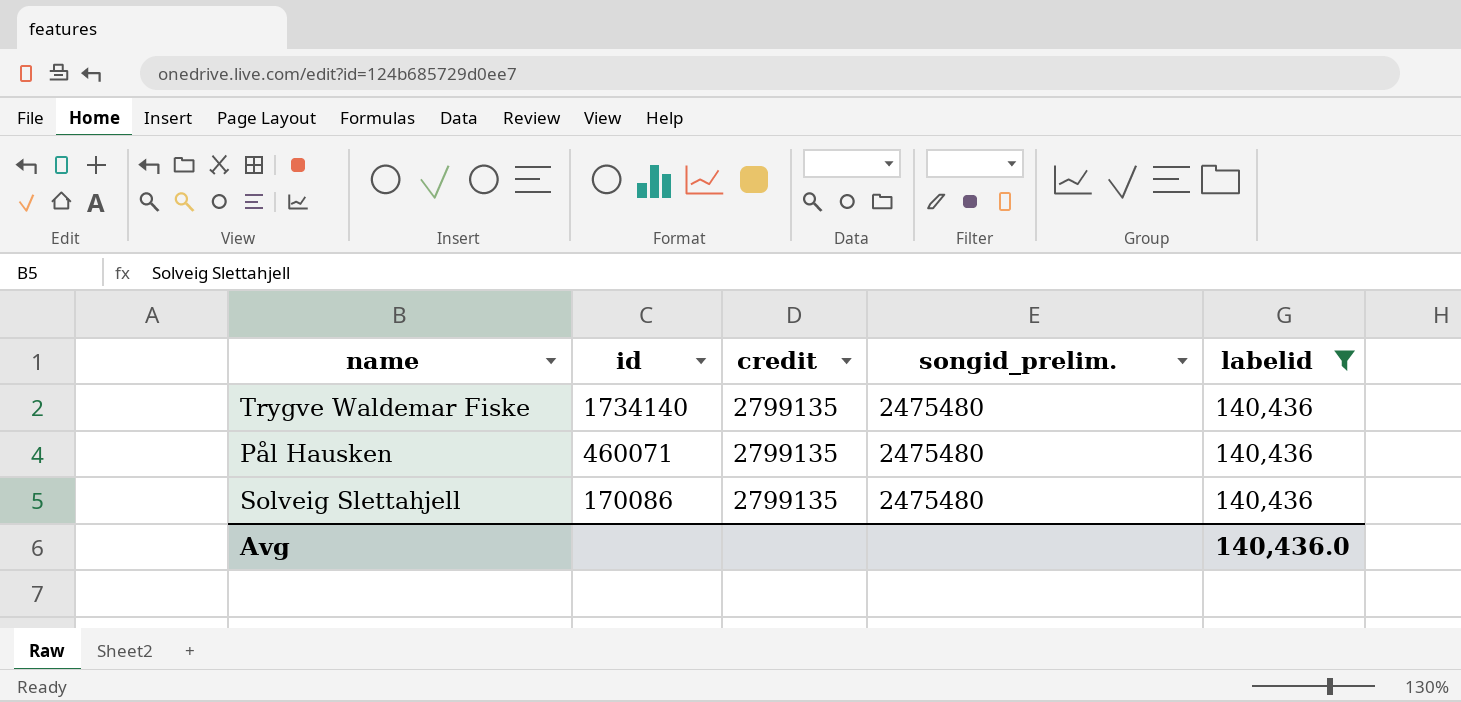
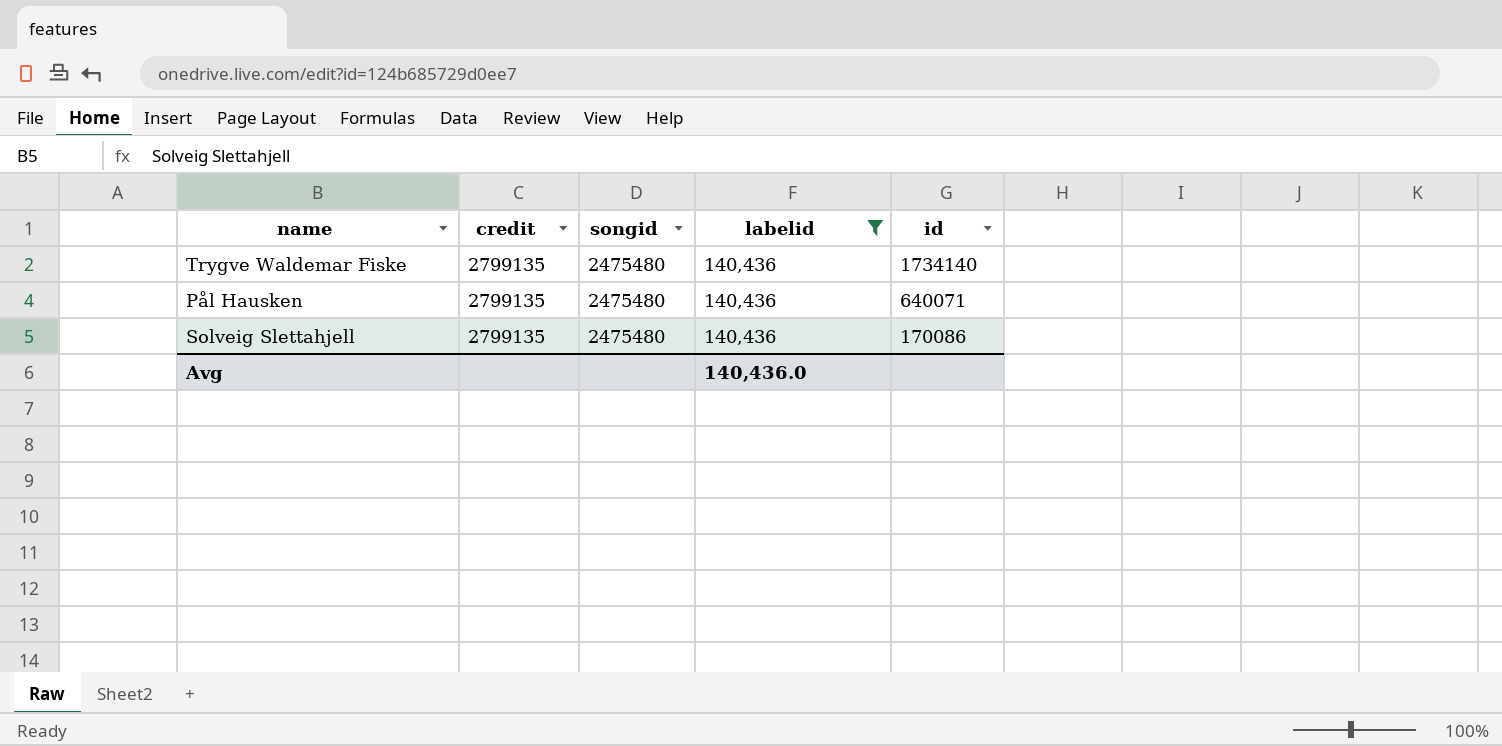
column name: songid_prelim. -> songid
column id | position: 2 -> 5
Pål Hausken | id: 460071 -> 640071

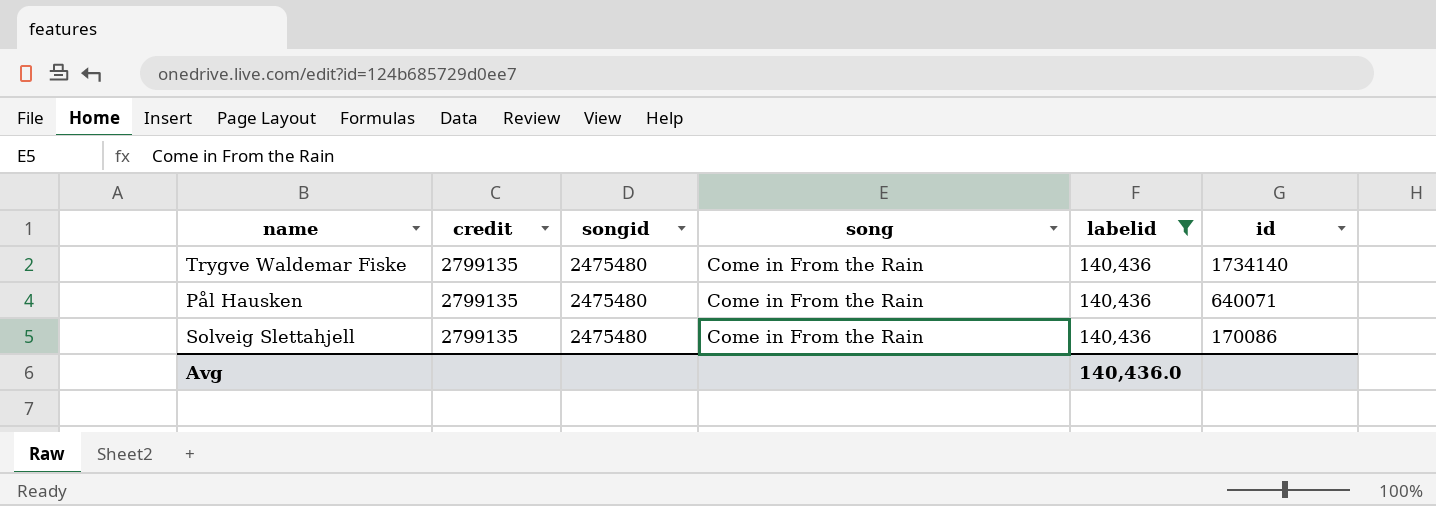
column song | position: none -> 4

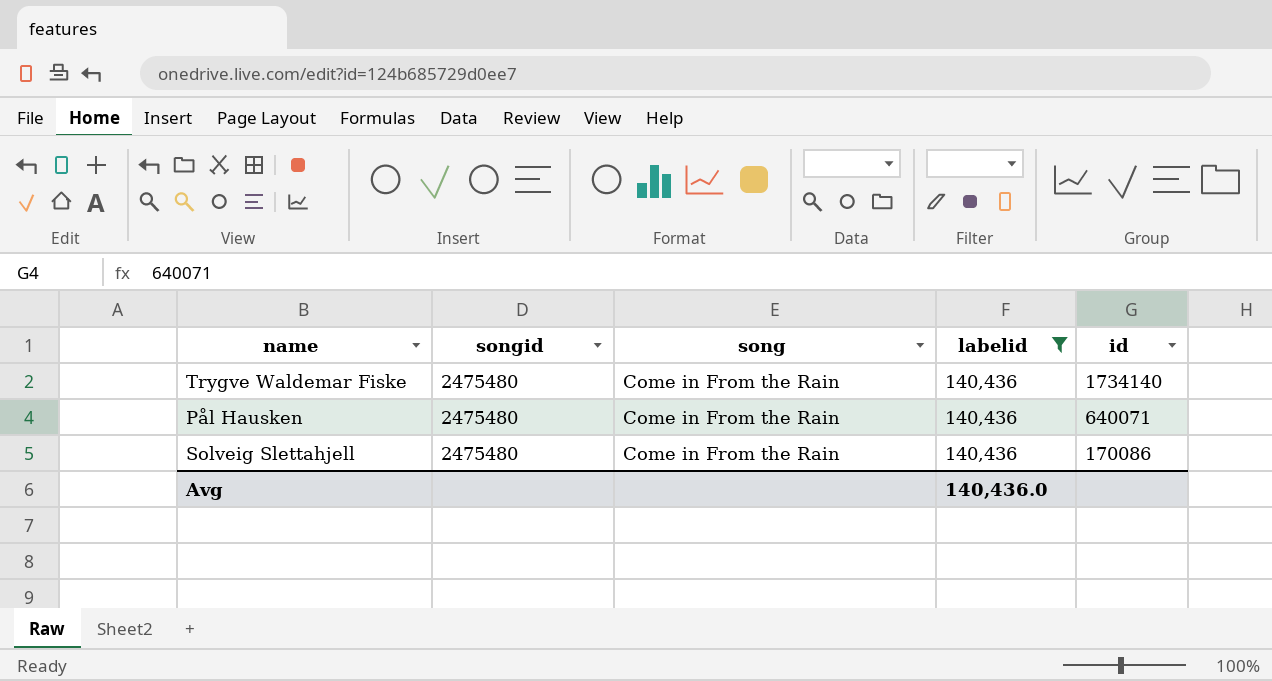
column credit | position: 2 -> none

